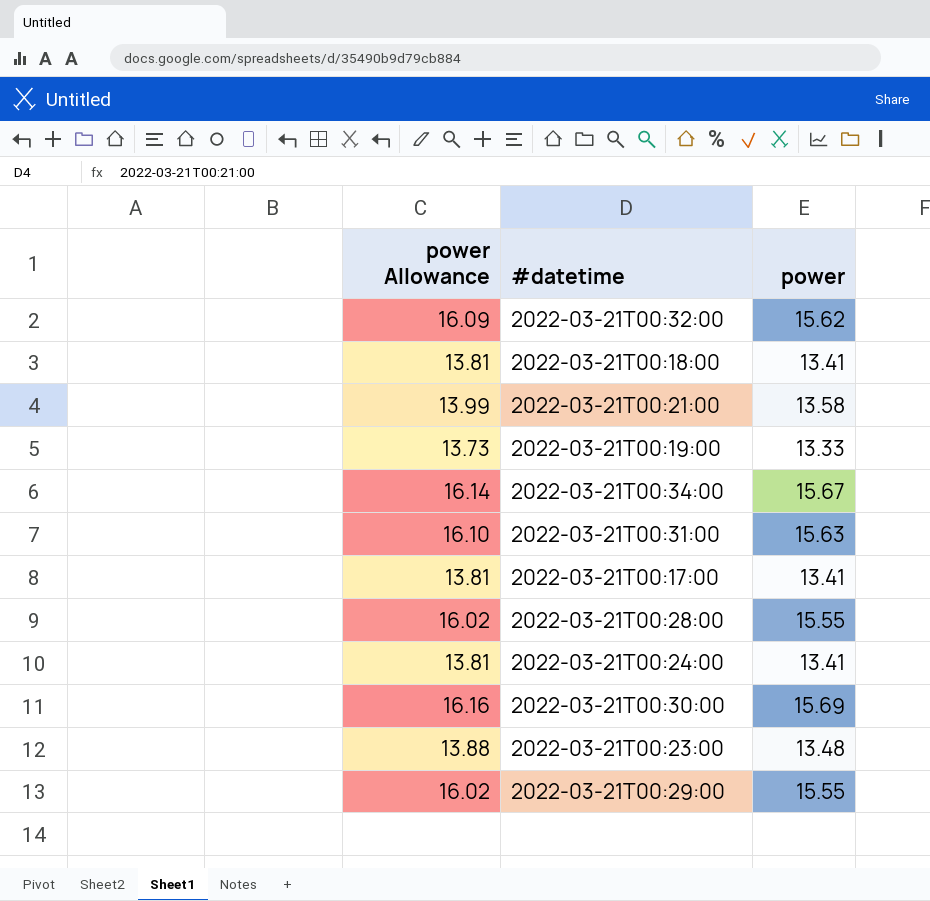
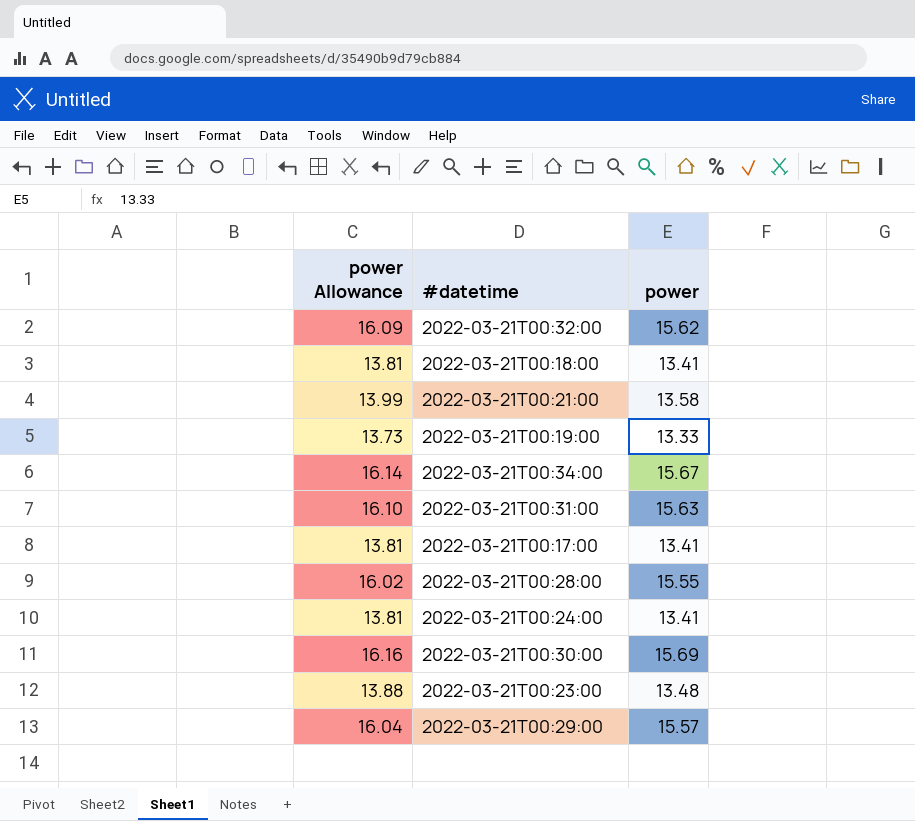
2022-03-21T00:29:00 | power Allowance: 16.02 -> 16.04
2022-03-21T00:29:00 | power: 15.55 -> 15.57

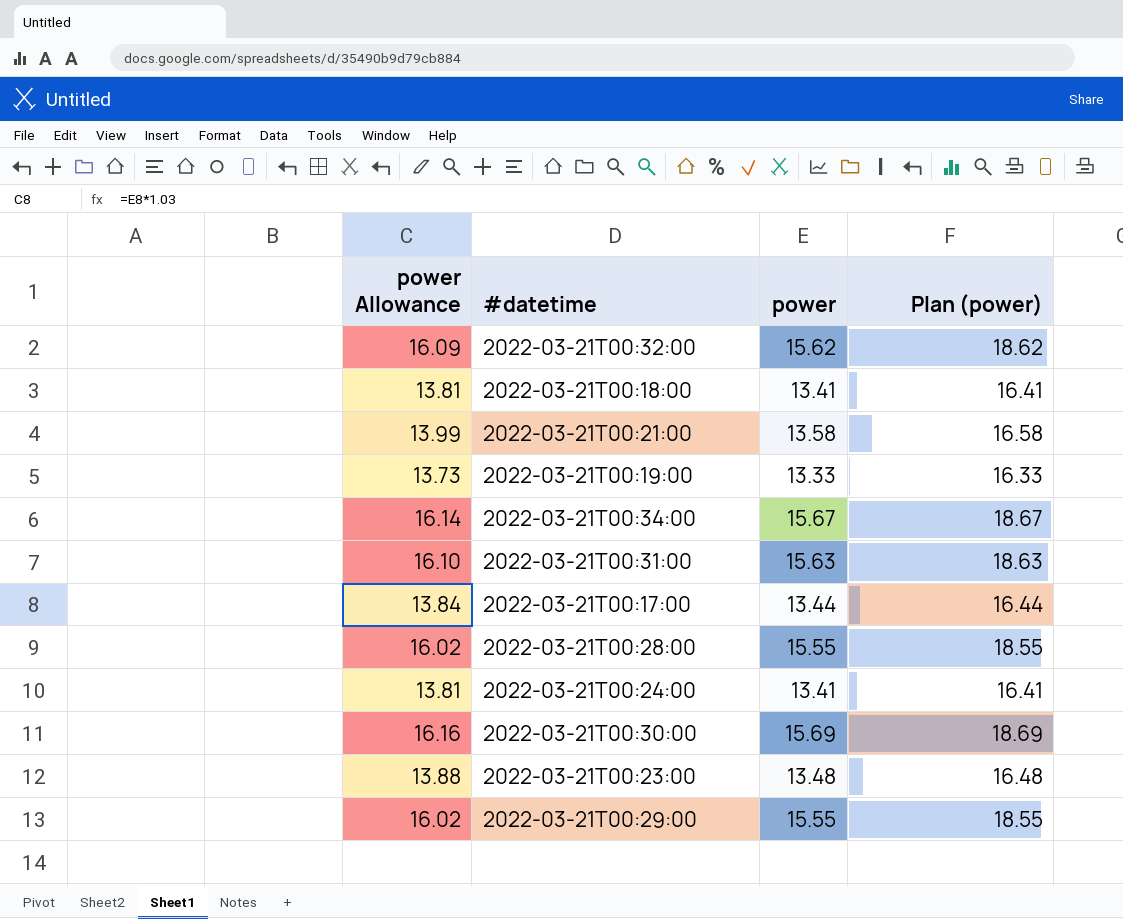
column Plan (power) | formula: none -> [power] + 3
2022-03-21T00:17:00 | power Allowance: 13.81 -> 13.84
2022-03-21T00:17:00 | power: 13.41 -> 13.44
2022-03-21T00:29:00 | power Allowance: 16.04 -> 16.02
2022-03-21T00:29:00 | power: 15.57 -> 15.55

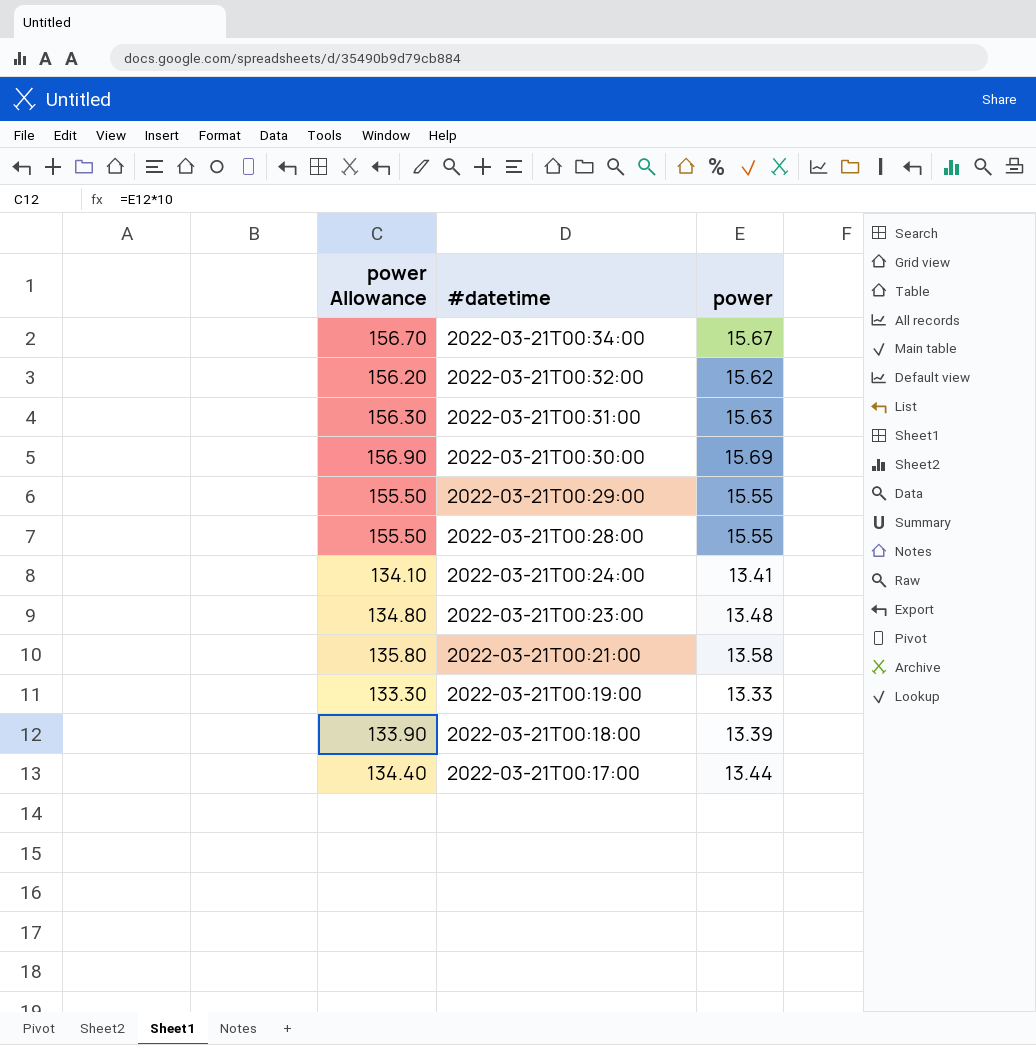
row order: none -> #datetime descending
column Plan (power) | formula: [power] + 3 -> none
column power Allowance | formula: [power] * 1.03 -> [power] * 10
2022-03-21T00:18:00 | power: 13.41 -> 13.39

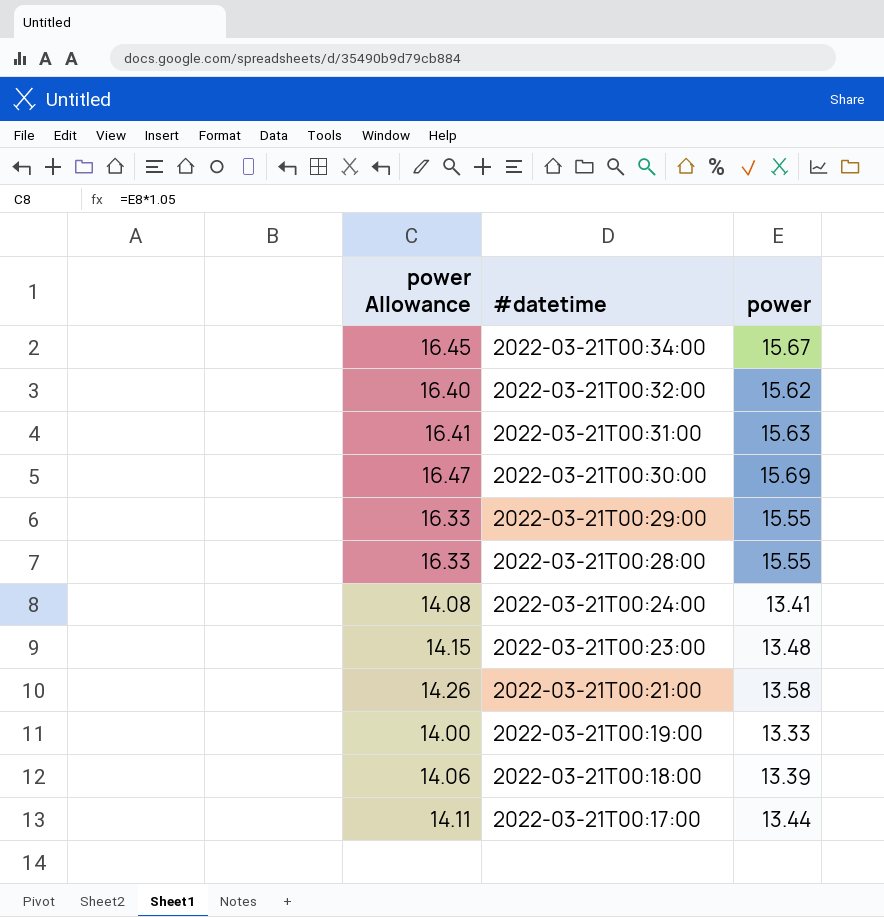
column power Allowance | formula: [power] * 10 -> [power] * 1.05

